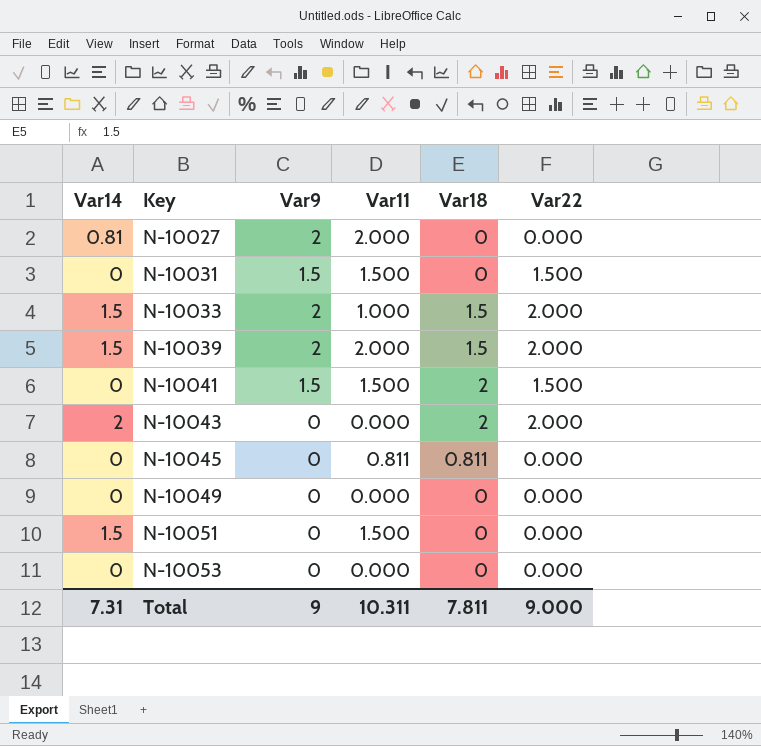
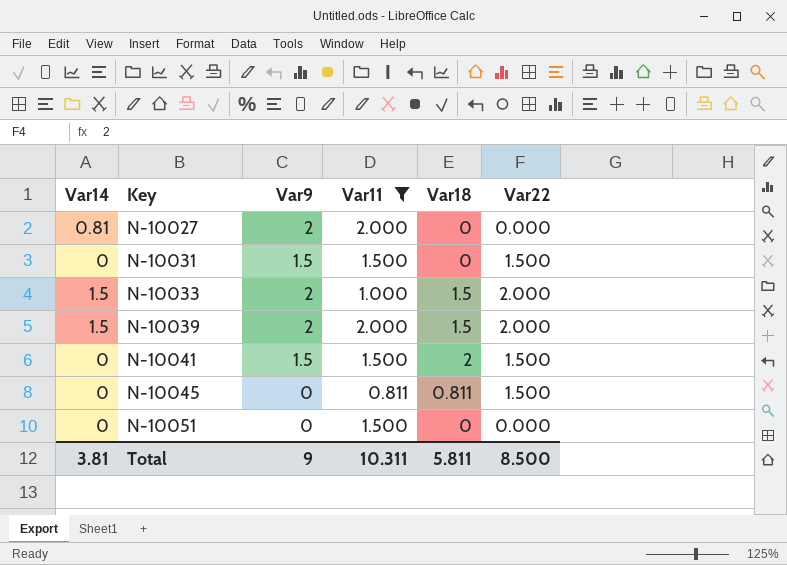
filter: none -> Var11 != 0.000
N-10045 | Var22: 0.000 -> 1.500
N-10051 | Var14: 1.5 -> 0
Total | Var14: 7.31 -> 3.81
Total | Var18: 7.811 -> 5.811
Total | Var22: 9.000 -> 8.500

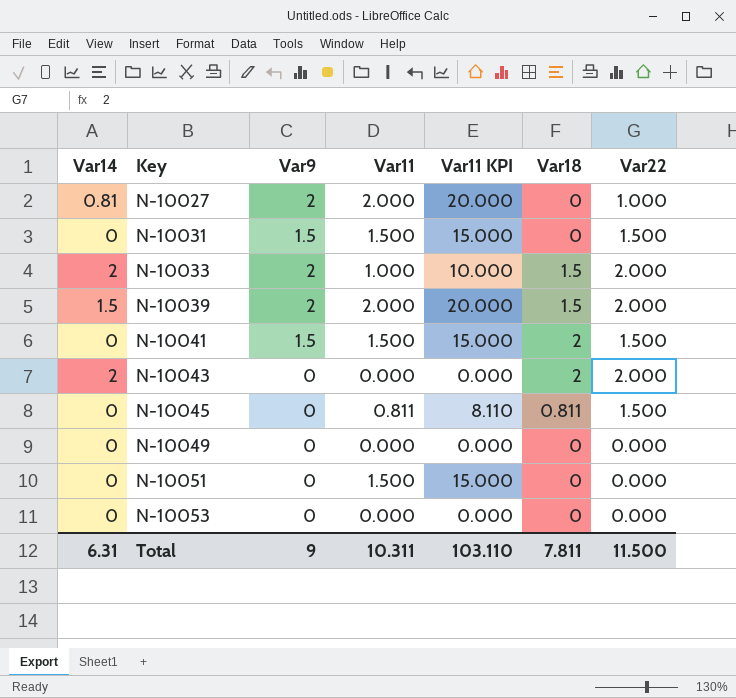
filter: Var11 != 0.000 -> none
column Var11 KPI | formula: none -> [Var11] * 10
N-10027 | Var22: 0.000 -> 1.000
N-10033 | Var14: 1.5 -> 2
Total | Var14: 3.81 -> 6.31
Total | Var18: 5.811 -> 7.811
Total | Var22: 8.500 -> 11.500

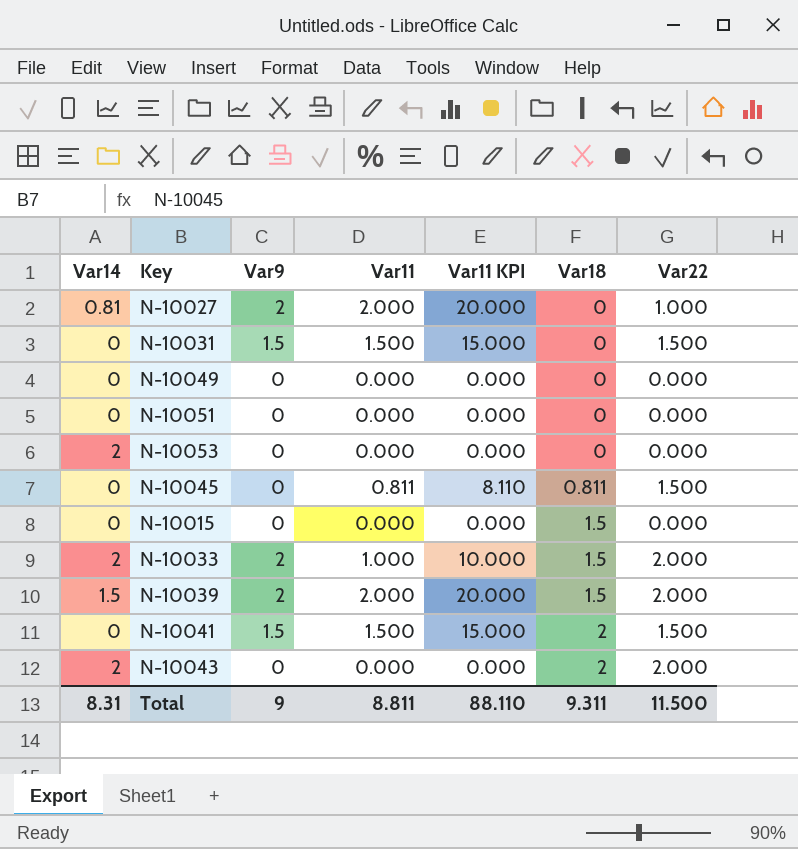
row order: Key ascending -> Var18 ascending
N-10051 | Var11: 1.500 -> 0.000
N-10051 | Var11 KPI: 15.000 -> 0.000
N-10053 | Var14: 0 -> 2
row N-10015: none -> 0 | 0 | 0.000 | 0.000 | 1.5 | 0.000
Total | Var14: 6.31 -> 8.31
Total | Var11: 10.311 -> 8.811
Total | Var11 KPI: 103.110 -> 88.110
Total | Var18: 7.811 -> 9.311

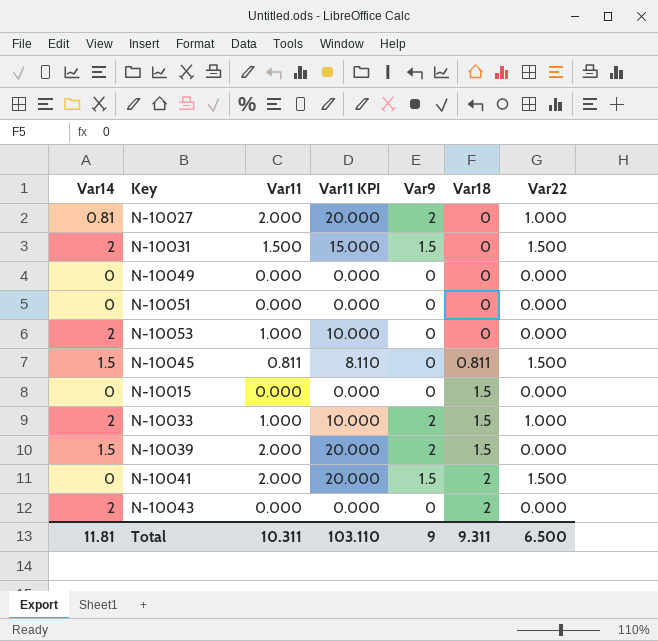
column Var9 | position: 3 -> 5
N-10031 | Var14: 0 -> 2
N-10053 | Var11: 0.000 -> 1.000
N-10053 | Var11 KPI: 0.000 -> 10.000
N-10045 | Var14: 0 -> 1.5
N-10033 | Var22: 2.000 -> 1.000
N-10039 | Var22: 2.000 -> 0.000
N-10041 | Var11: 1.500 -> 2.000
N-10041 | Var11 KPI: 15.000 -> 20.000
N-10043 | Var22: 2.000 -> 0.000
Total | Var14: 8.31 -> 11.81
Total | Var11: 8.811 -> 10.311
Total | Var11 KPI: 88.110 -> 103.110
Total | Var22: 11.500 -> 6.500

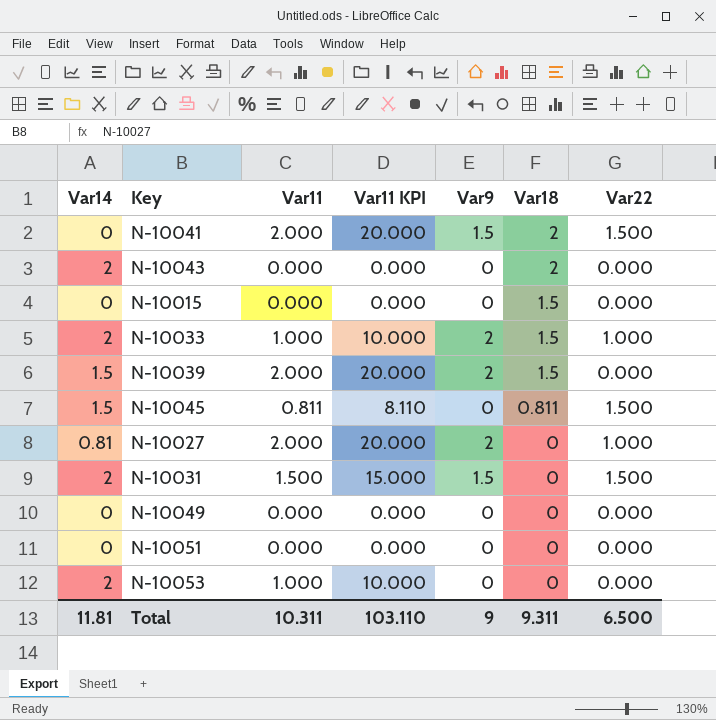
row order: Var18 ascending -> Var18 descending

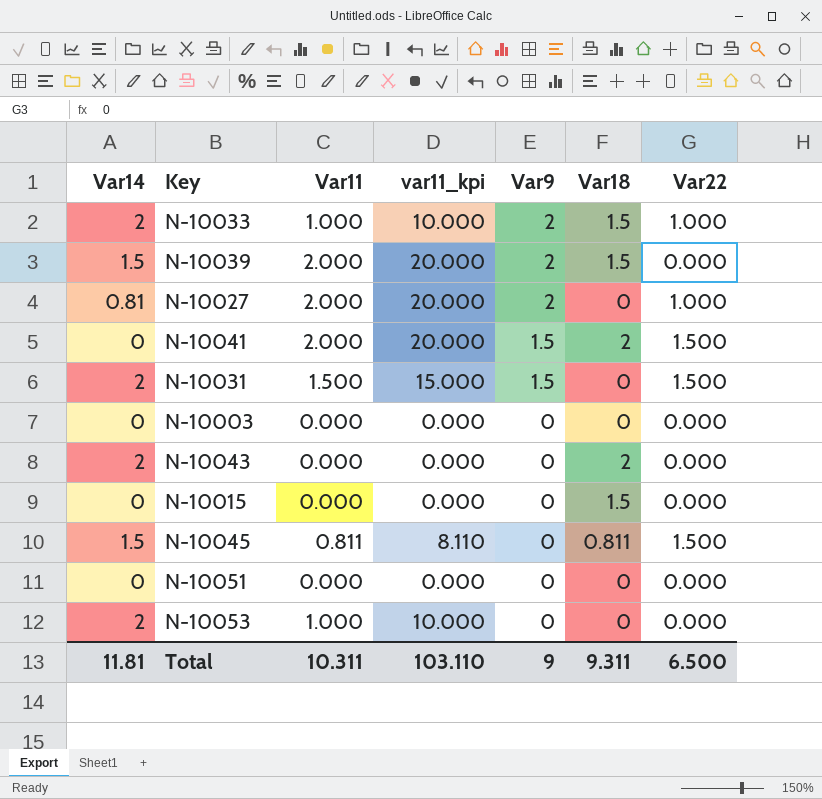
row order: Var18 descending -> Var9 descending
column name: Var11 KPI -> var11_kpi
row N-10049: 0 | 0.000 | 0.000 | 0 | 0 | 0.000 -> none
row N-10003: none -> 0 | 0.000 | 0.000 | 0 | 0 | 0.000

